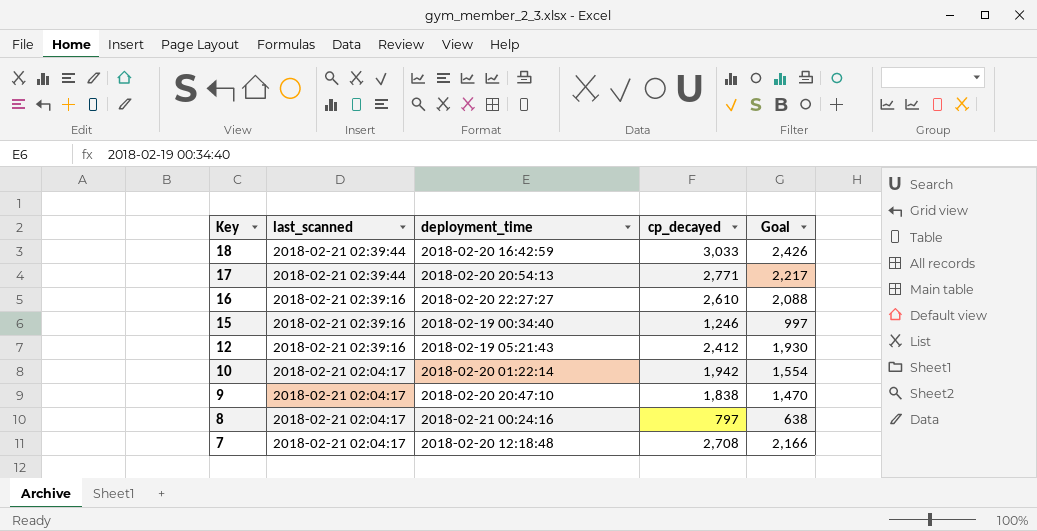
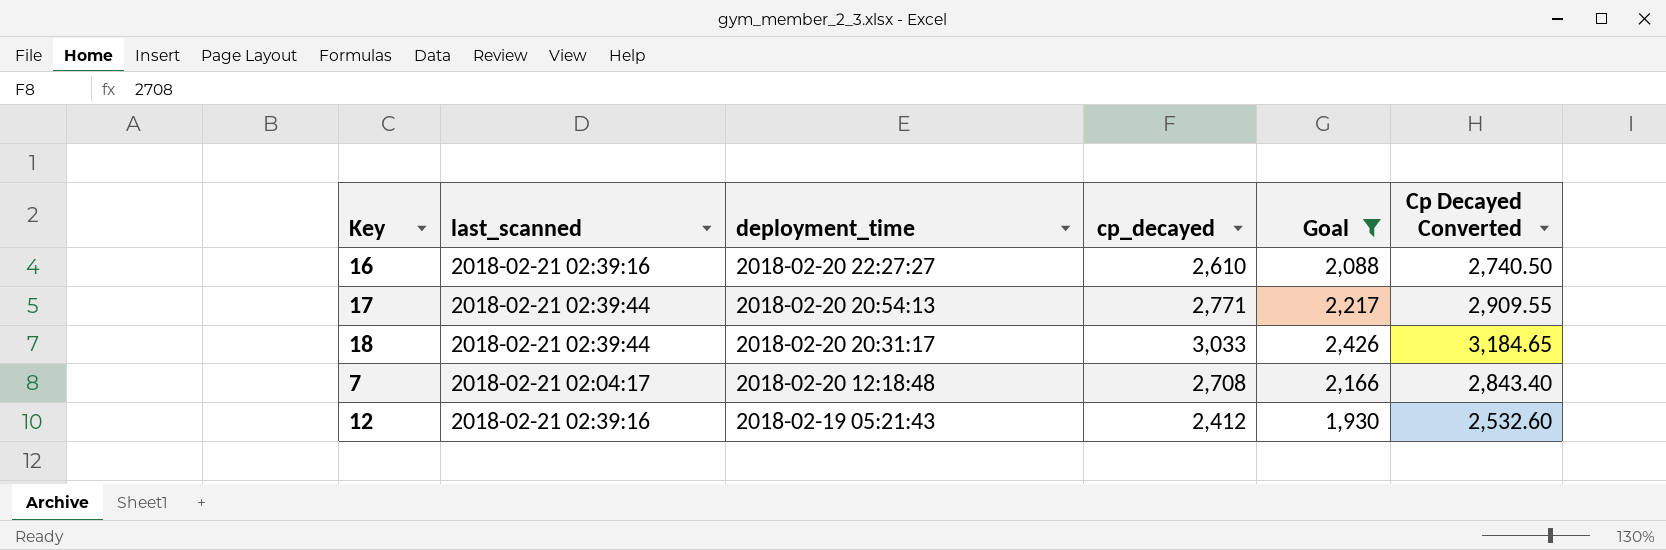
filter: none -> Goal >= 1,930
row order: Key descending -> deployment_time descending
column Cp Decayed Converted | formula: none -> [cp_decayed] * 1.05
18 | deployment_time: 2018-02-20 16:42:59 -> 2018-02-20 20:31:17

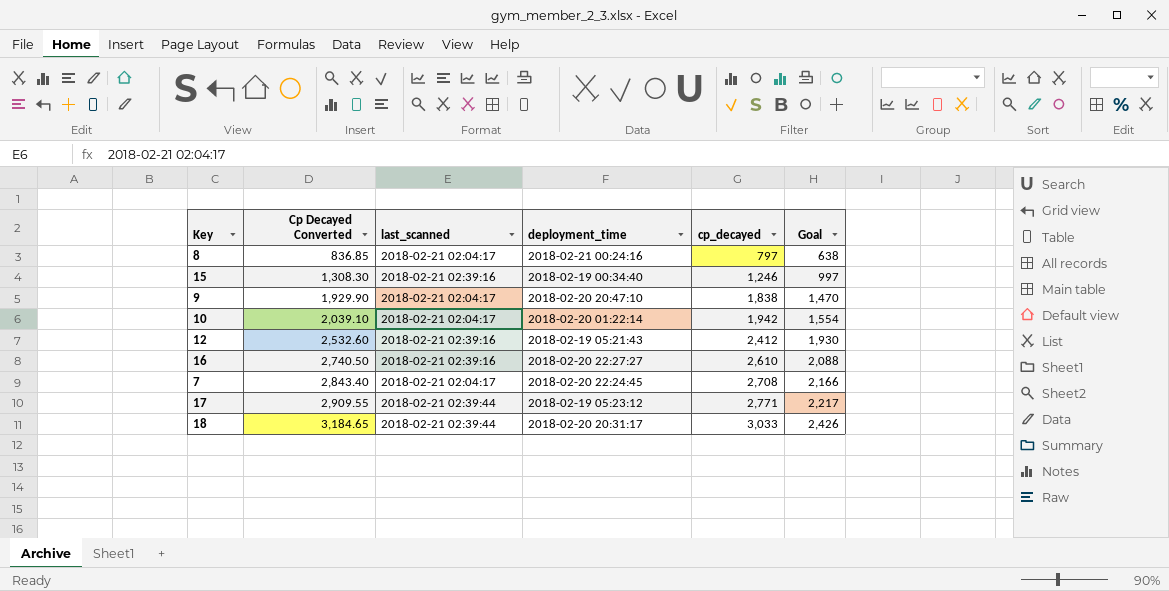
filter: Goal >= 1,930 -> none
row order: deployment_time descending -> Cp Decayed Converted ascending
column Cp Decayed Converted | position: 6 -> 2
7 | deployment_time: 2018-02-20 12:18:48 -> 2018-02-20 22:24:45
17 | deployment_time: 2018-02-20 20:54:13 -> 2018-02-19 05:23:12

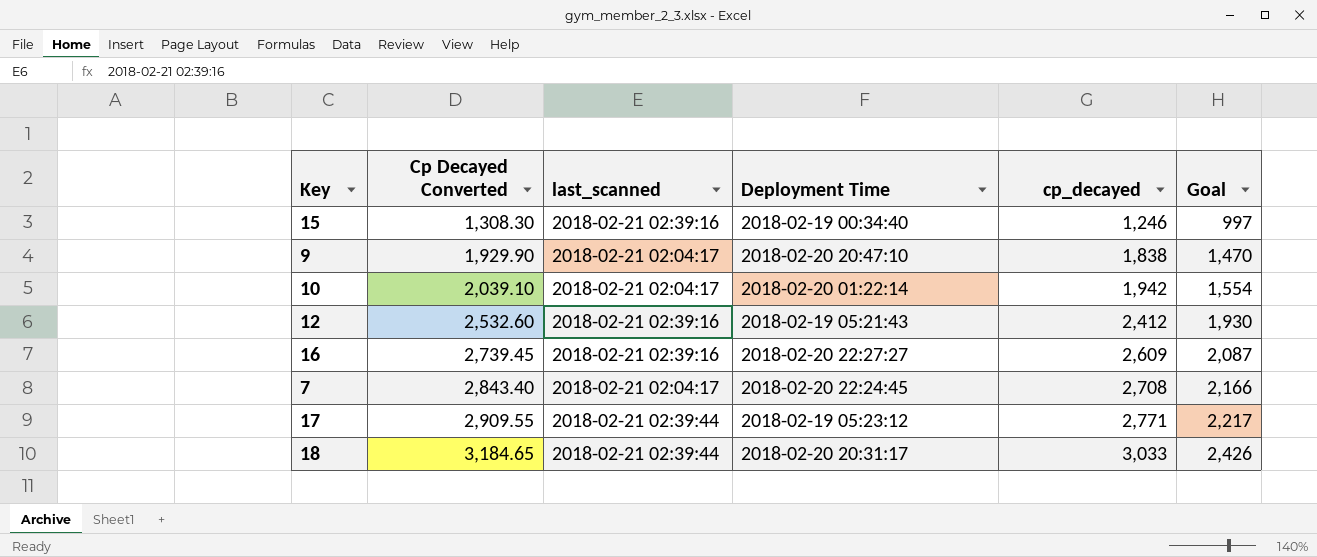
column name: deployment_time -> Deployment Time
row 8: 836.85 | 2018-02-21 02:04:17 | 2018-02-21 00:24:16 | 797 | 638 -> none
16 | Cp Decayed Converted: 2,740.50 -> 2,739.45
16 | cp_decayed: 2,610 -> 2,609
16 | Goal: 2,088 -> 2,087

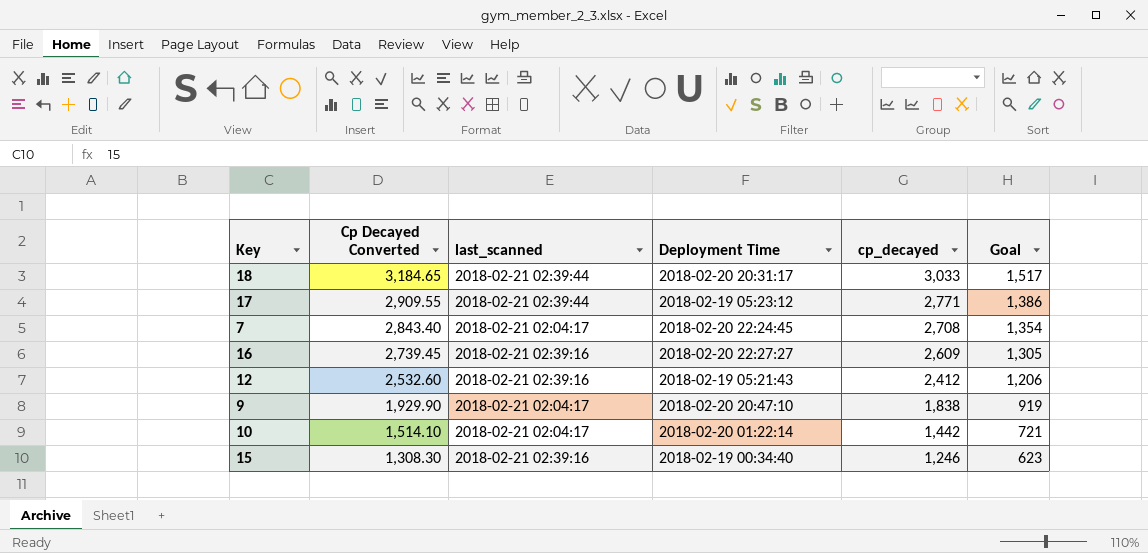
row order: Cp Decayed Converted ascending -> Cp Decayed Converted descending
column Goal | formula: [cp_decayed] * 0.8 -> [cp_decayed] * 0.5
10 | Cp Decayed Converted: 2,039.10 -> 1,514.10
10 | cp_decayed: 1,942 -> 1,442

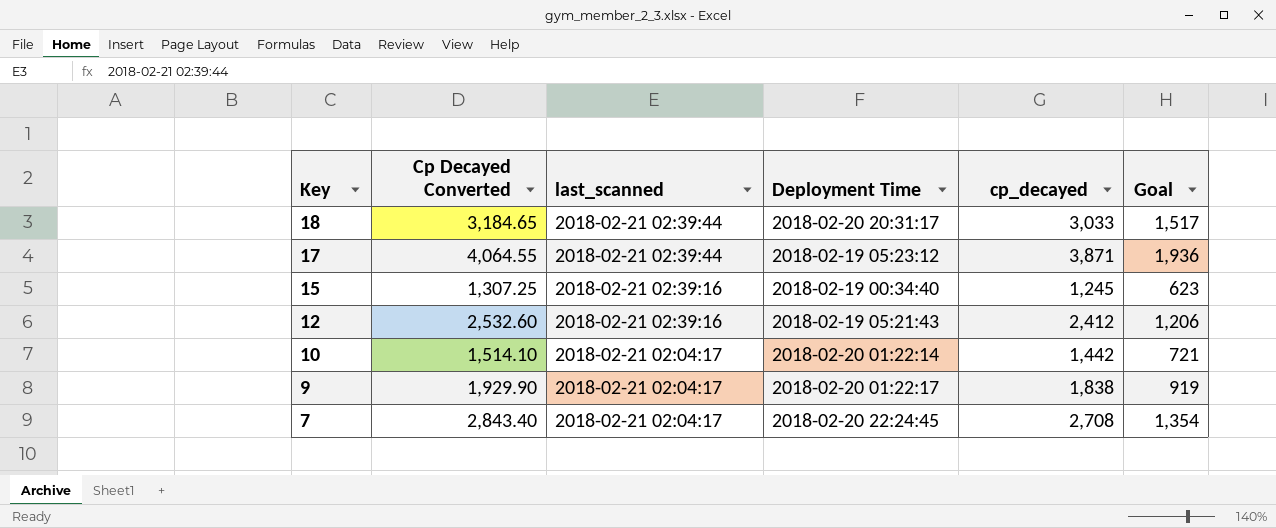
row order: Cp Decayed Converted descending -> Key descending
row 16: 2,739.45 | 2018-02-21 02:39:16 | 2018-02-20 22:27:27 | 2,609 | 1,305 -> none
17 | Cp Decayed Converted: 2,909.55 -> 4,064.55
17 | cp_decayed: 2,771 -> 3,871
17 | Goal: 1,386 -> 1,936
15 | Cp Decayed Converted: 1,308.30 -> 1,307.25
15 | cp_decayed: 1,246 -> 1,245
9 | Deployment Time: 2018-02-20 20:47:10 -> 2018-02-20 01:22:17

